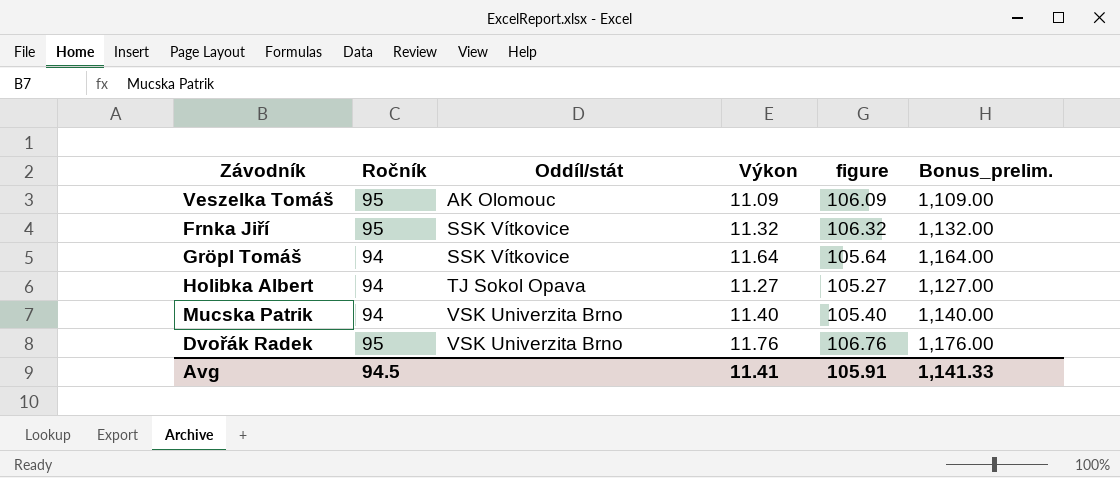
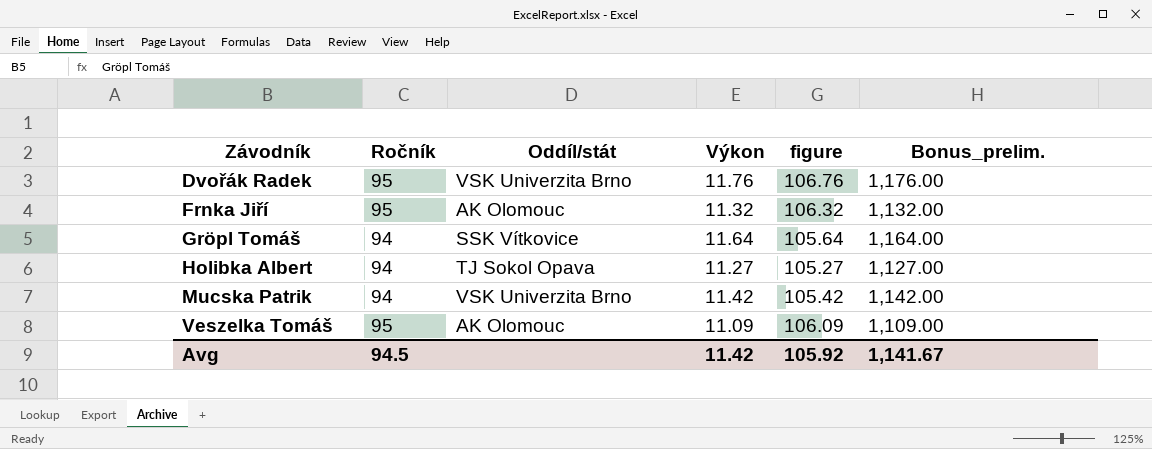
row order: Oddíl/stát ascending -> Závodník ascending
Frnka Jiří | Oddíl/stát: SSK Vítkovice -> AK Olomouc
Mucska Patrik | Výkon: 11.40 -> 11.42
Mucska Patrik | figure: 105.40 -> 105.42
Mucska Patrik | Bonus_prelim.: 1,140.00 -> 1,142.00
Avg | Výkon: 11.41 -> 11.42
Avg | figure: 105.91 -> 105.92
Avg | Bonus_prelim.: 1,141.33 -> 1,141.67

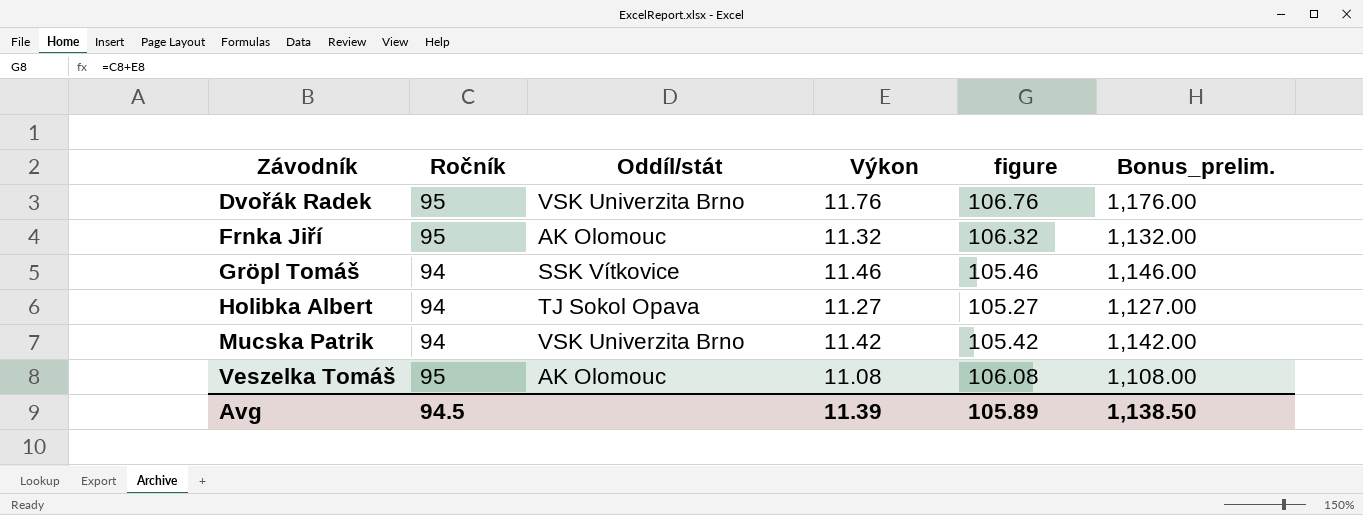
Gröpl Tomáš | Výkon: 11.64 -> 11.46
Gröpl Tomáš | figure: 105.64 -> 105.46
Gröpl Tomáš | Bonus_prelim.: 1,164.00 -> 1,146.00
Veszelka Tomáš | Výkon: 11.09 -> 11.08
Veszelka Tomáš | figure: 106.09 -> 106.08
Veszelka Tomáš | Bonus_prelim.: 1,109.00 -> 1,108.00
Avg | Výkon: 11.42 -> 11.39
Avg | figure: 105.92 -> 105.89
Avg | Bonus_prelim.: 1,141.67 -> 1,138.50

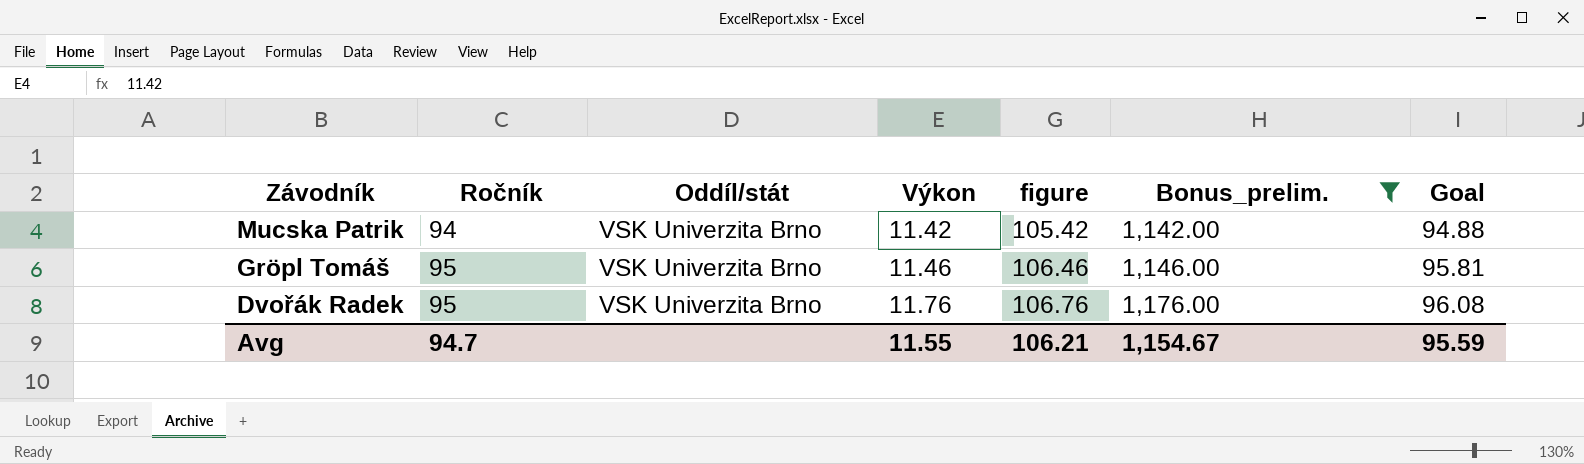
filter: none -> Bonus_prelim. >= 1,142.00
row order: Závodník ascending -> Závodník descending
column Goal | formula: none -> [figure] * 0.9
Gröpl Tomáš | Ročník: 94 -> 95
Gröpl Tomáš | Oddíl/stát: SSK Vítkovice -> VSK Univerzita Brno
Gröpl Tomáš | figure: 105.46 -> 106.46
Avg | Ročník: 94.5 -> 94.7
Avg | Výkon: 11.39 -> 11.55
Avg | figure: 105.89 -> 106.21
Avg | Bonus_prelim.: 1,138.50 -> 1,154.67

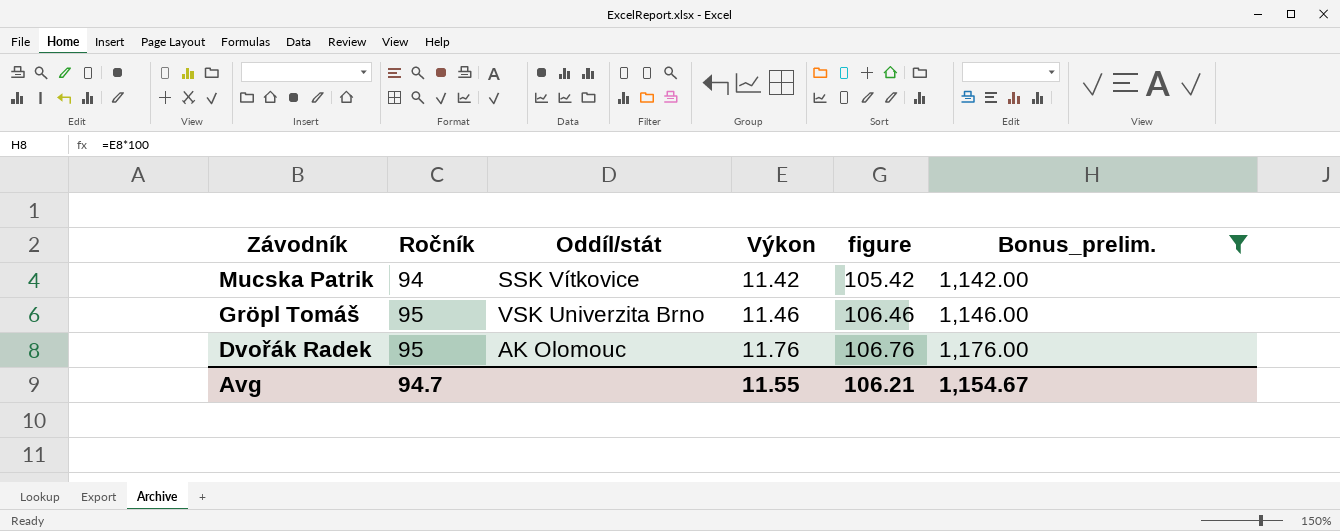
column Goal | formula: [figure] * 0.9 -> none
Mucska Patrik | Oddíl/stát: VSK Univerzita Brno -> SSK Vítkovice
Dvořák Radek | Oddíl/stát: VSK Univerzita Brno -> AK Olomouc

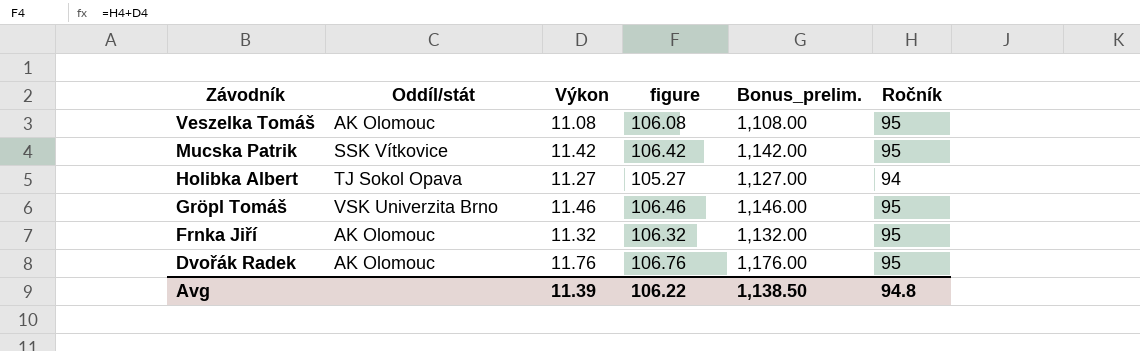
filter: Bonus_prelim. >= 1,142.00 -> none
column Ročník | position: 2 -> 6
Mucska Patrik | figure: 105.42 -> 106.42
Mucska Patrik | Ročník: 94 -> 95
Avg | Výkon: 11.55 -> 11.39
Avg | figure: 106.21 -> 106.22
Avg | Bonus_prelim.: 1,154.67 -> 1,138.50
Avg | Ročník: 94.7 -> 94.8

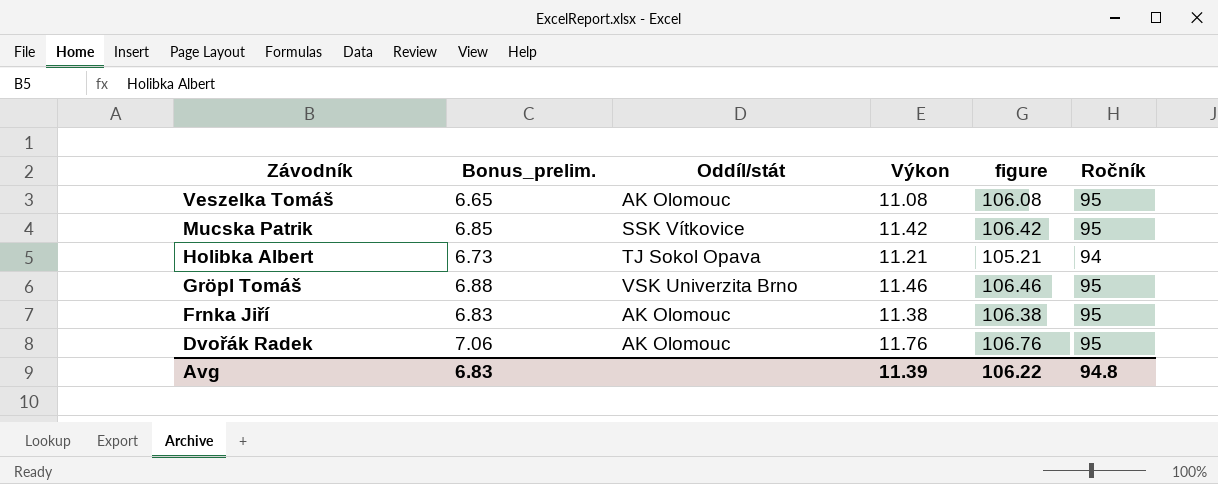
column Bonus_prelim. | formula: [Výkon] * 100 -> [Výkon] * 0.6
column Bonus_prelim. | position: 5 -> 2
Holibka Albert | Výkon: 11.27 -> 11.21
Holibka Albert | figure: 105.27 -> 105.21
Frnka Jiří | Výkon: 11.32 -> 11.38
Frnka Jiří | figure: 106.32 -> 106.38
Avg | Bonus_prelim.: 1,138.50 -> 6.83

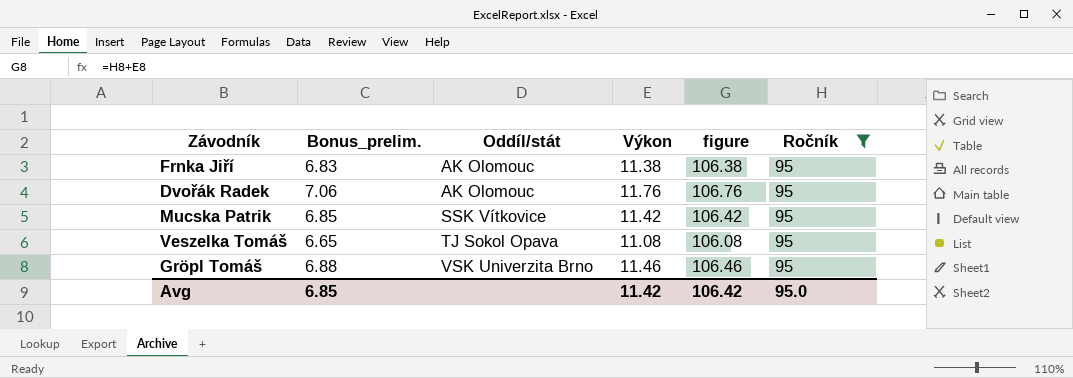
filter: none -> Ročník = 95
row order: Závodník descending -> Oddíl/stát ascending
Veszelka Tomáš | Oddíl/stát: AK Olomouc -> TJ Sokol Opava
Avg | Bonus_prelim.: 6.83 -> 6.85
Avg | Výkon: 11.39 -> 11.42
Avg | figure: 106.22 -> 106.42
Avg | Ročník: 94.8 -> 95.0

